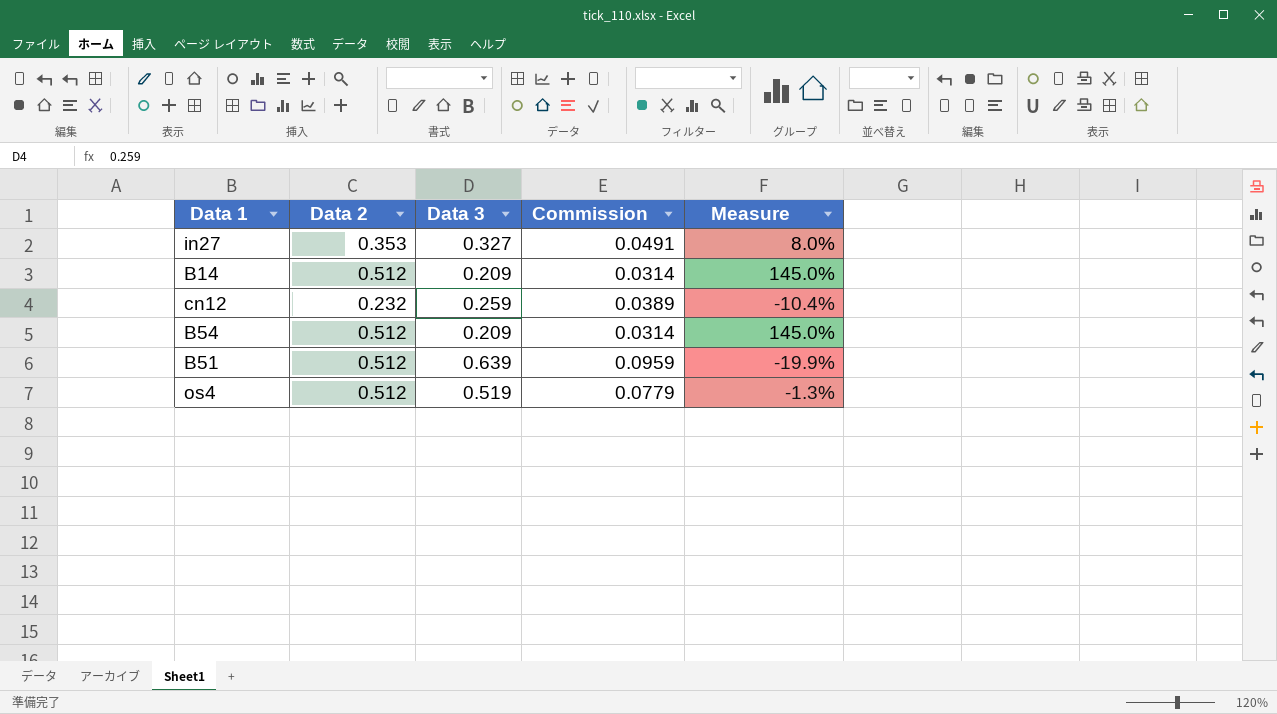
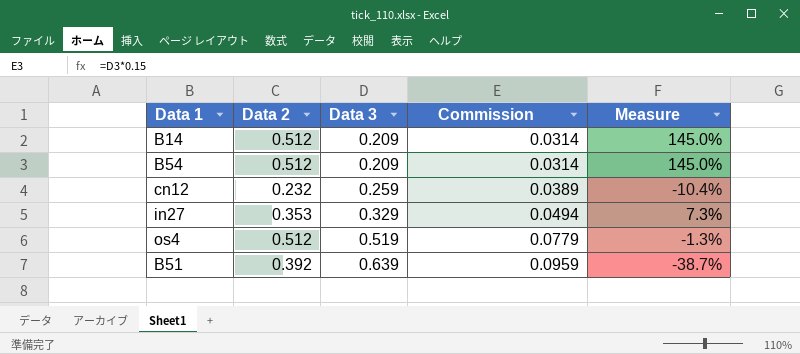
row order: none -> Data 3 ascending
in27 | Data 3: 0.327 -> 0.329
in27 | Commission: 0.0491 -> 0.0494
in27 | Measure: 8.0% -> 7.3%
B51 | Data 2: 0.512 -> 0.392
B51 | Measure: -19.9% -> -38.7%

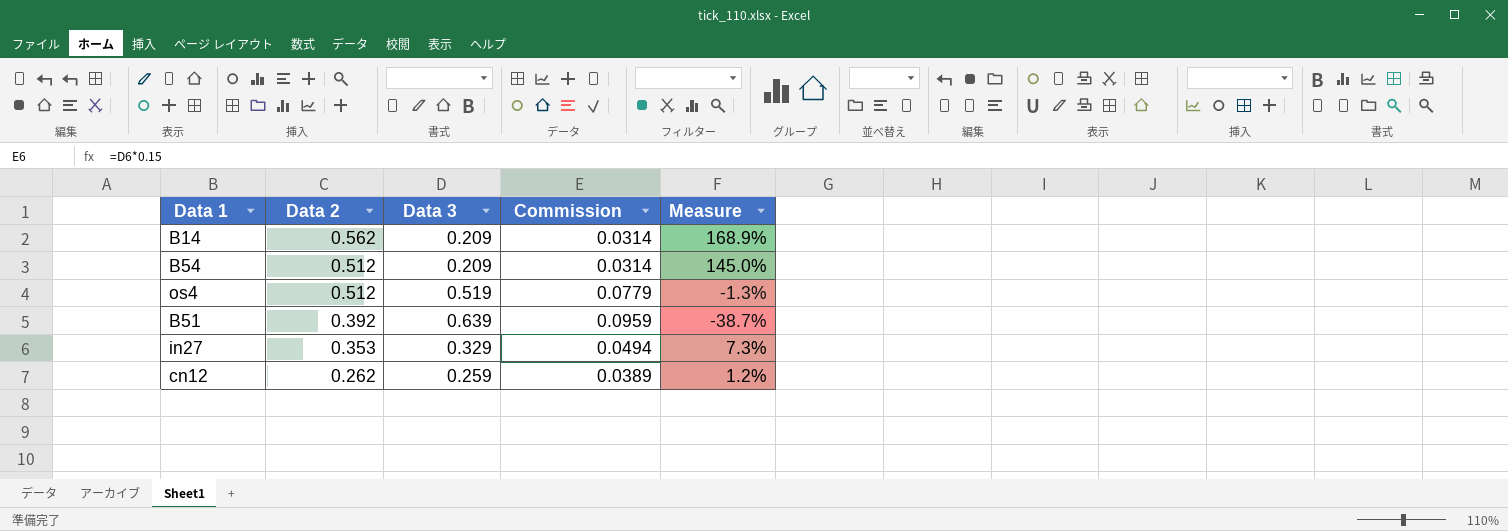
row order: Data 3 ascending -> Data 2 descending
B14 | Data 2: 0.512 -> 0.562
B14 | Measure: 145.0% -> 168.9%
cn12 | Data 2: 0.232 -> 0.262
cn12 | Measure: -10.4% -> 1.2%

